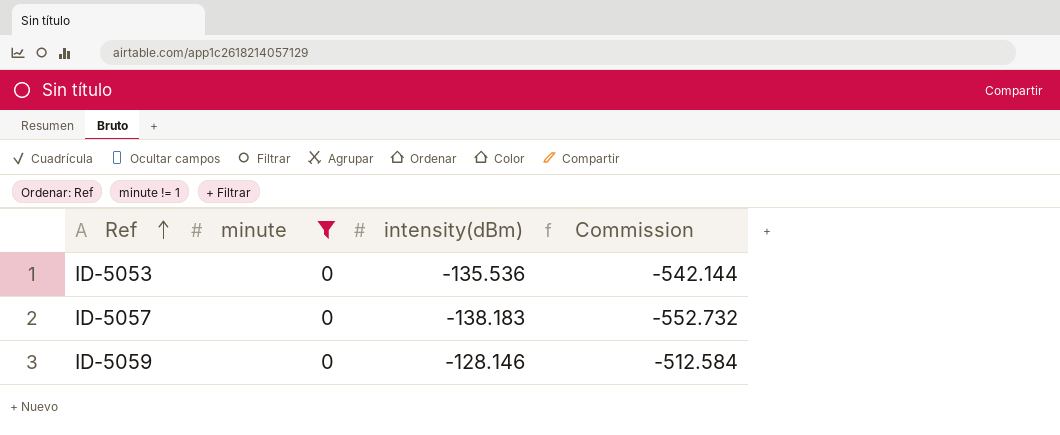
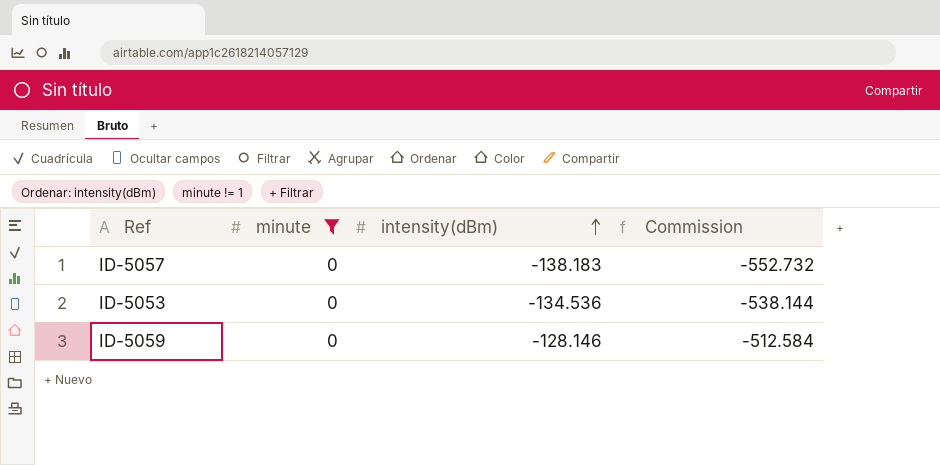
row order: Ref ascending -> intensity(dBm) ascending
ID-5053 | intensity(dBm): -135.536 -> -134.536
ID-5053 | Commission: -542.144 -> -538.144

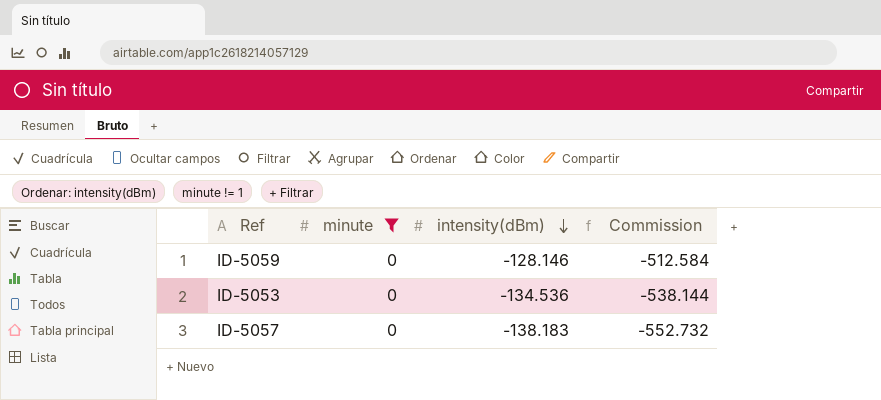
row order: intensity(dBm) ascending -> intensity(dBm) descending

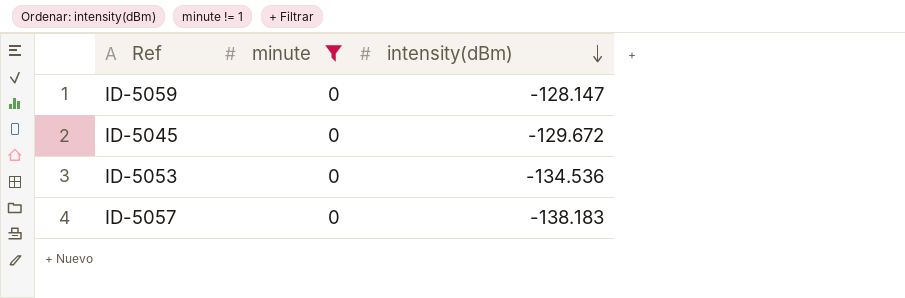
column Commission | formula: [intensity(dBm)] * 4 -> none
ID-5059 | intensity(dBm): -128.146 -> -128.147
row ID-5045: none -> 0 | -129.672

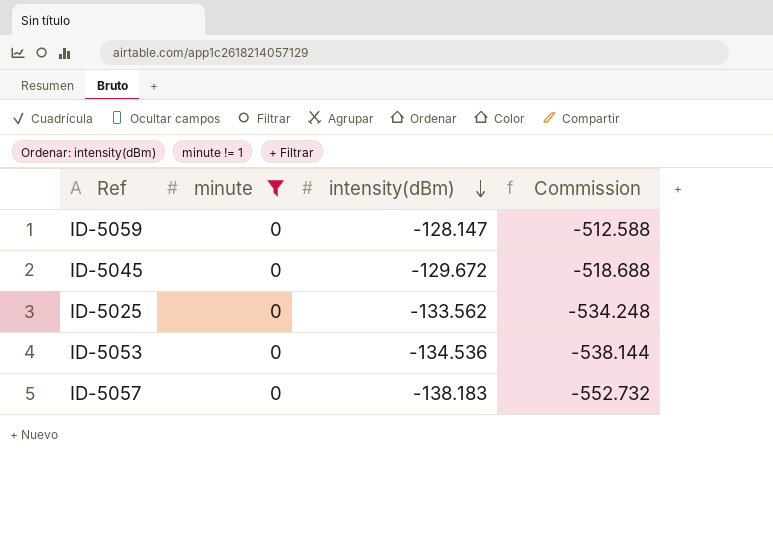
column Commission | formula: none -> [intensity(dBm)] * 4
row ID-5025: none -> 0 | -133.562 | -534.248

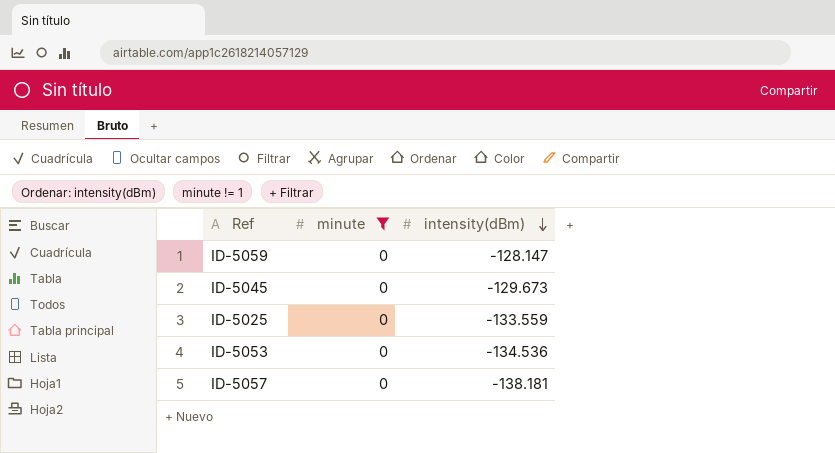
column Commission | formula: [intensity(dBm)] * 4 -> none
ID-5045 | intensity(dBm): -129.672 -> -129.673
ID-5025 | intensity(dBm): -133.562 -> -133.559
ID-5057 | intensity(dBm): -138.183 -> -138.181

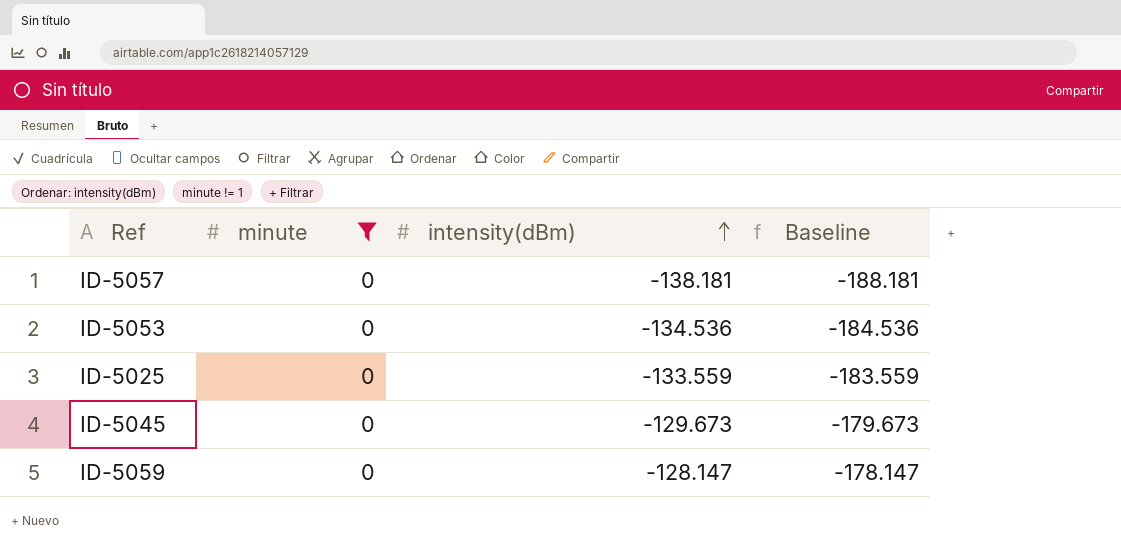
row order: intensity(dBm) descending -> intensity(dBm) ascending
column Baseline | formula: none -> [intensity(dBm)] - 50

